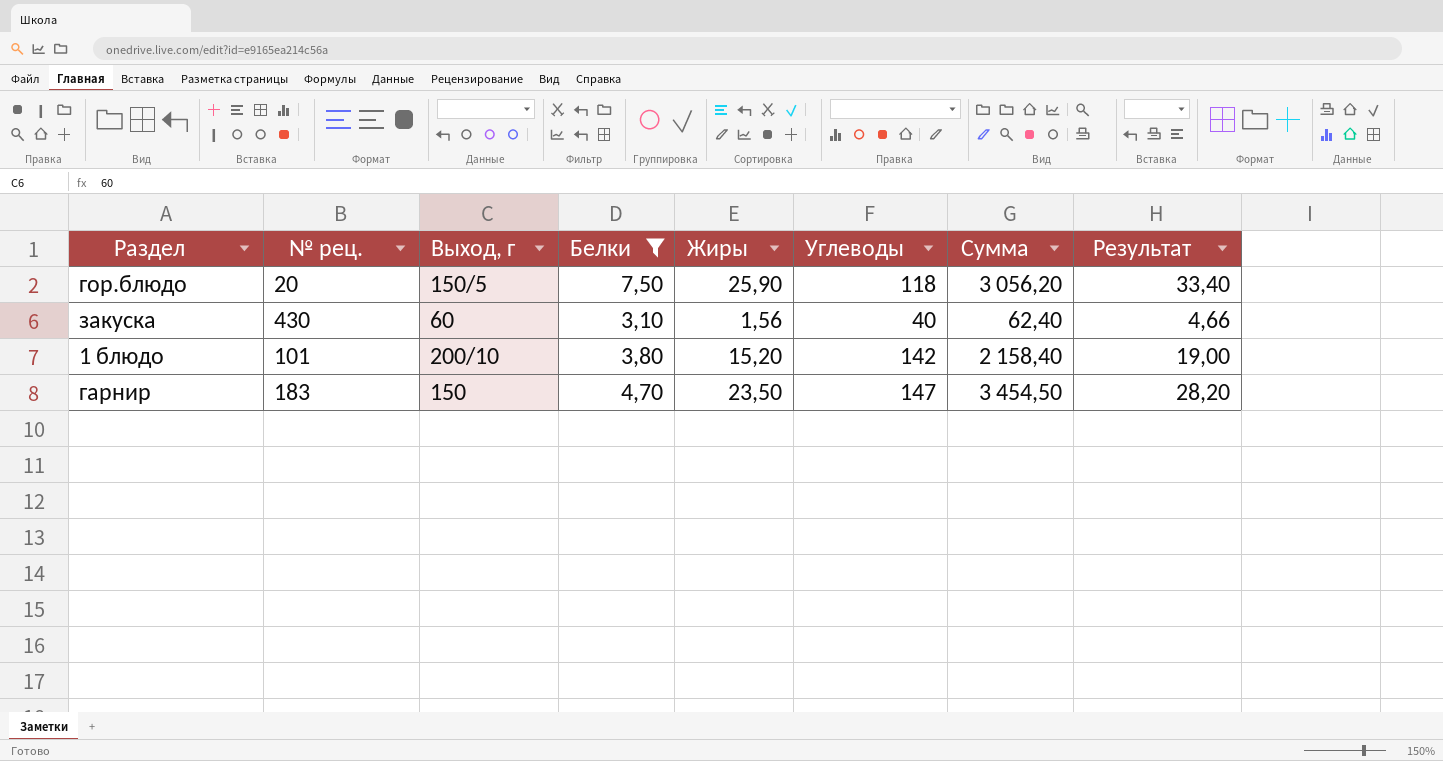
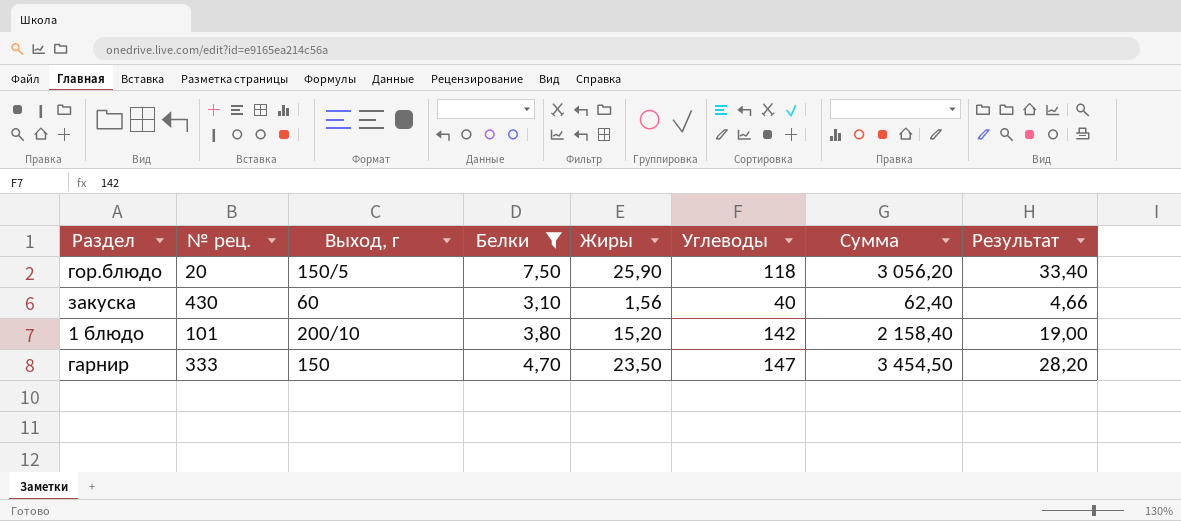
гарнир | № рец.: 183 -> 333

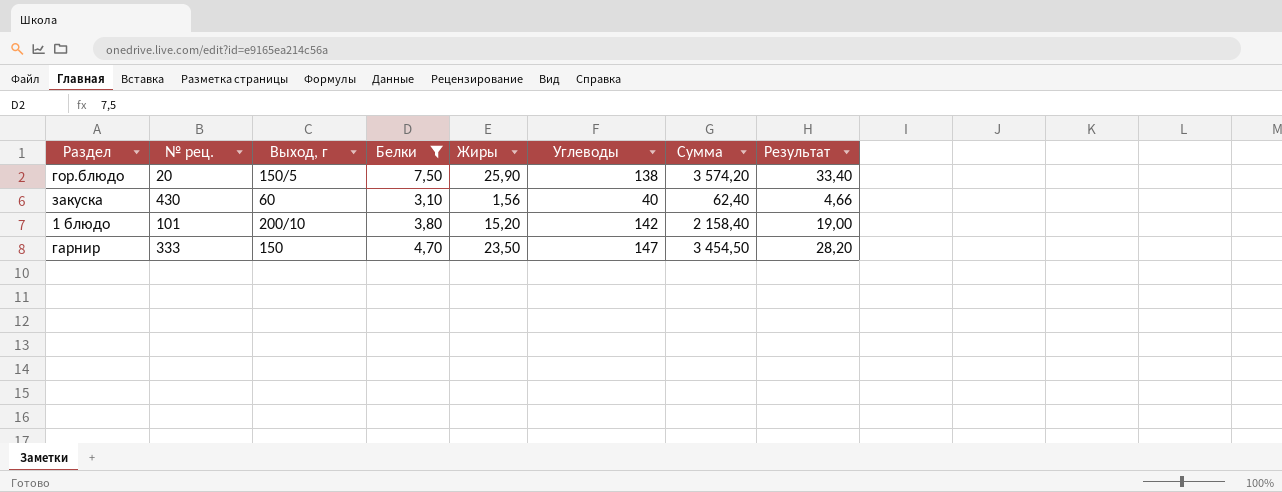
гор.блюдо | Углеводы: 118 -> 138
гор.блюдо | Сумма: 3 056,20 -> 3 574,20

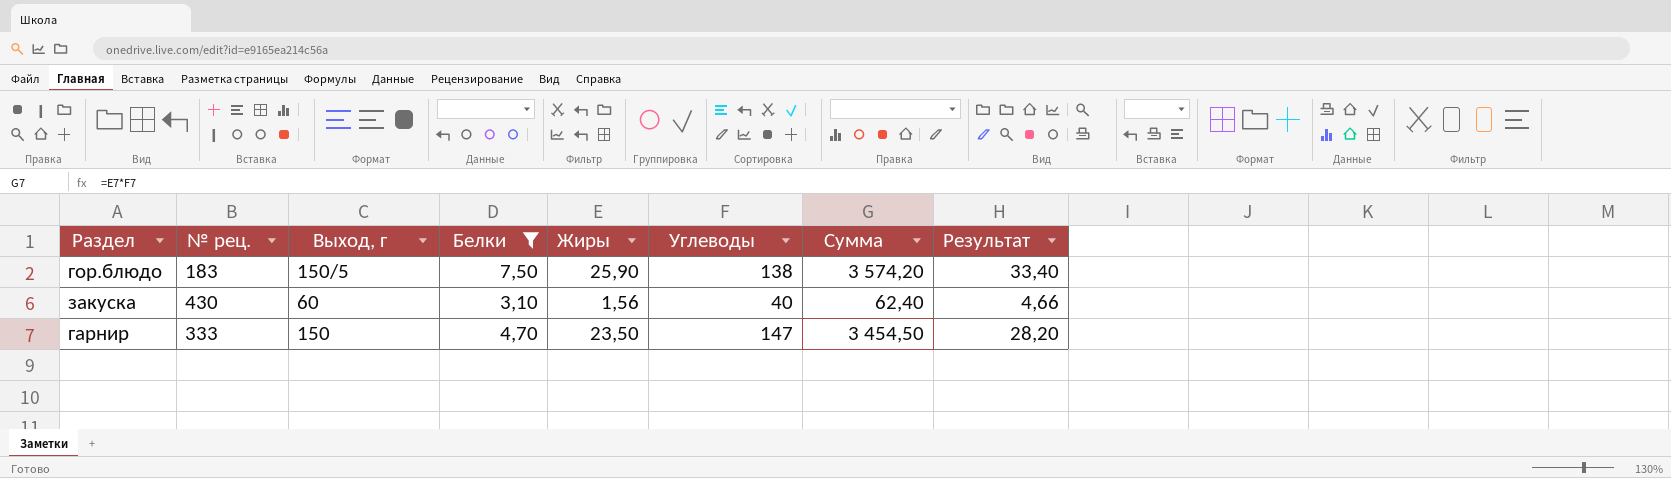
row 1 блюдо: 101 | 200/10 | 3,80 | 15,20 | 142 | 2 158,40 | 19,00 -> none
гор.блюдо | № рец.: 20 -> 183

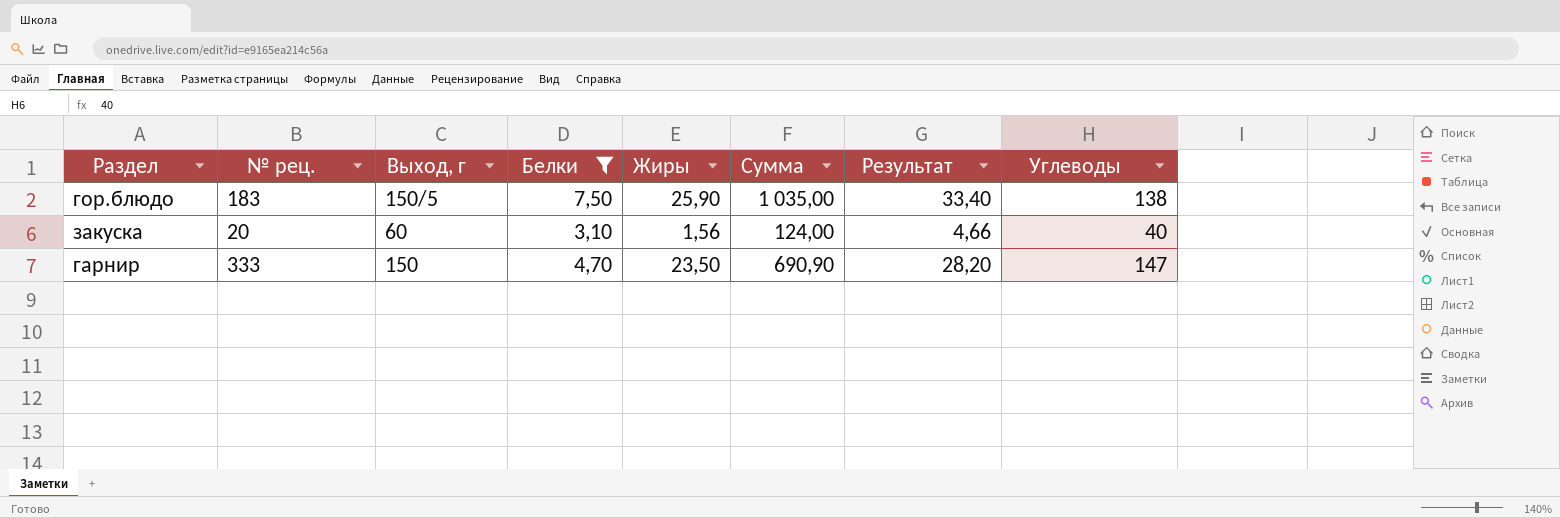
column Сумма | formula: [Жиры] * [Углеводы] -> [Белки] * [Углеводы]
column Углеводы | position: 6 -> 8
закуска | № рец.: 430 -> 20

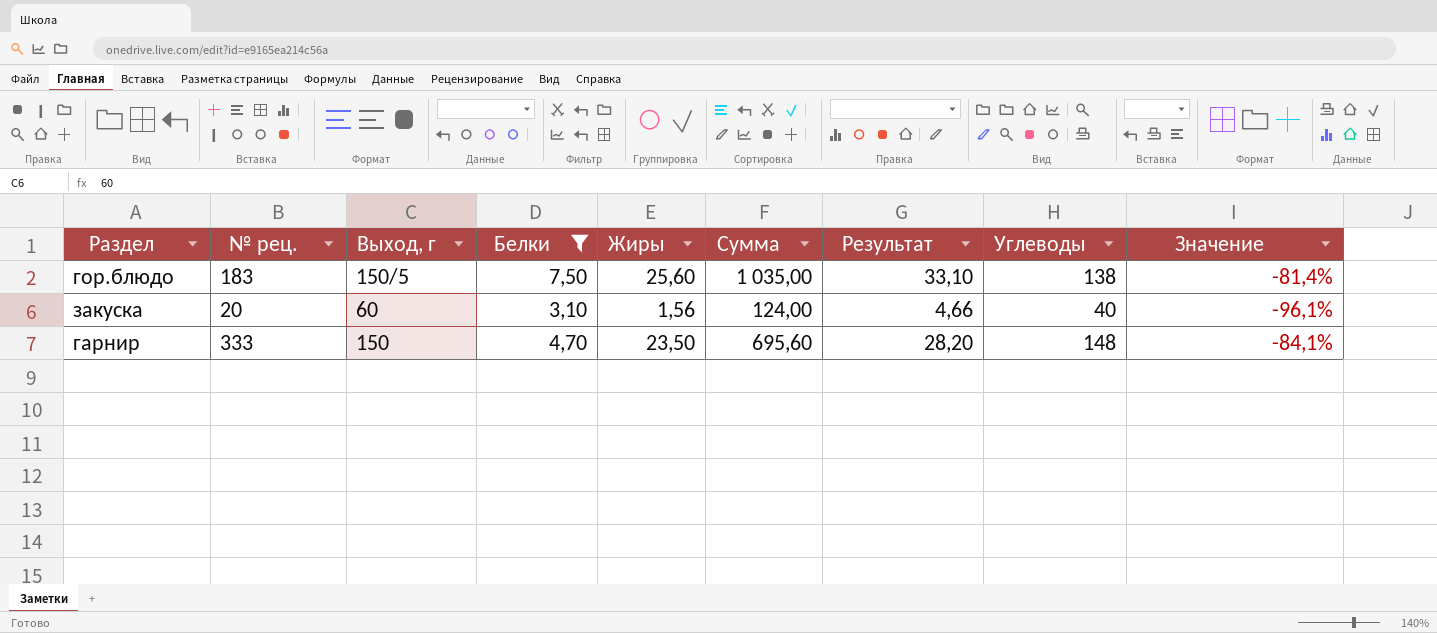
column Значение | formula: none -> ([Жиры] - [Углеводы]) / [Углеводы]
гор.блюдо | Жиры: 25,90 -> 25,60
гор.блюдо | Результат: 33,40 -> 33,10
гарнир | Сумма: 690,90 -> 695,60
гарнир | Углеводы: 147 -> 148

